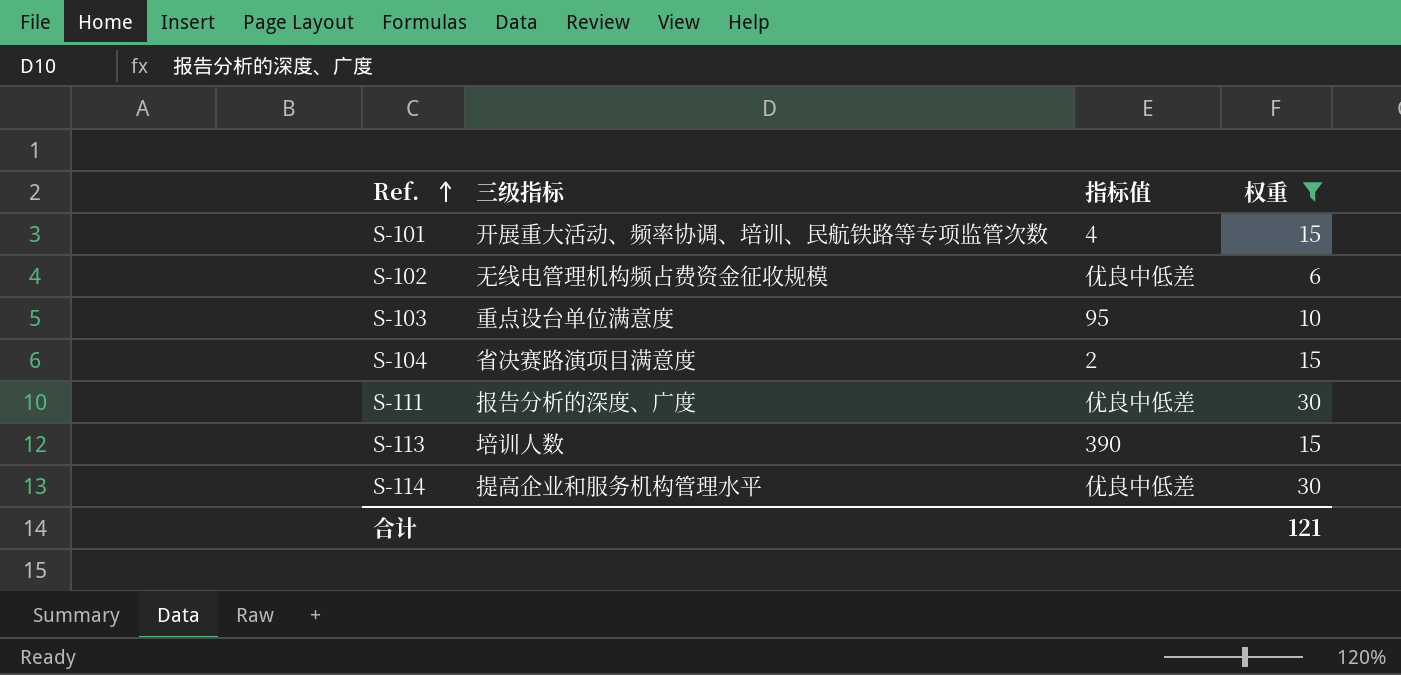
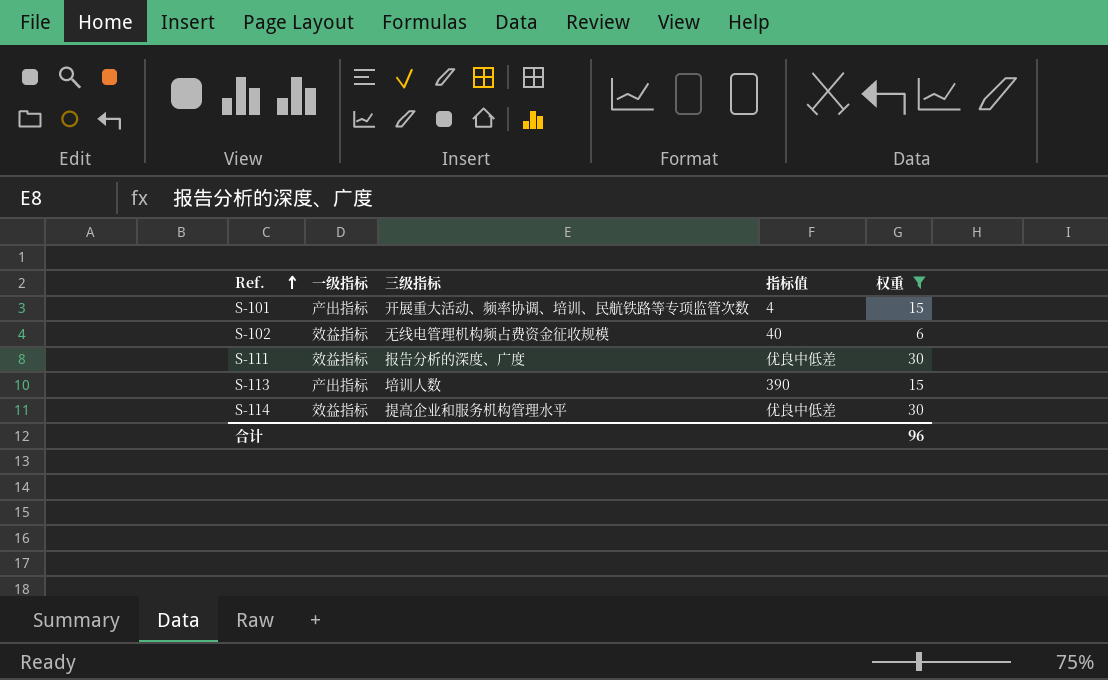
column 一级指标 | position: none -> 2
row S-103: 重点设台单位满意度 | 95 | 10 -> none
row S-104: 省决赛路演项目满意度 | 2 | 15 -> none
S-102 | 指标值: 优良中低差 -> 40
合计 | 权重: 121 -> 96

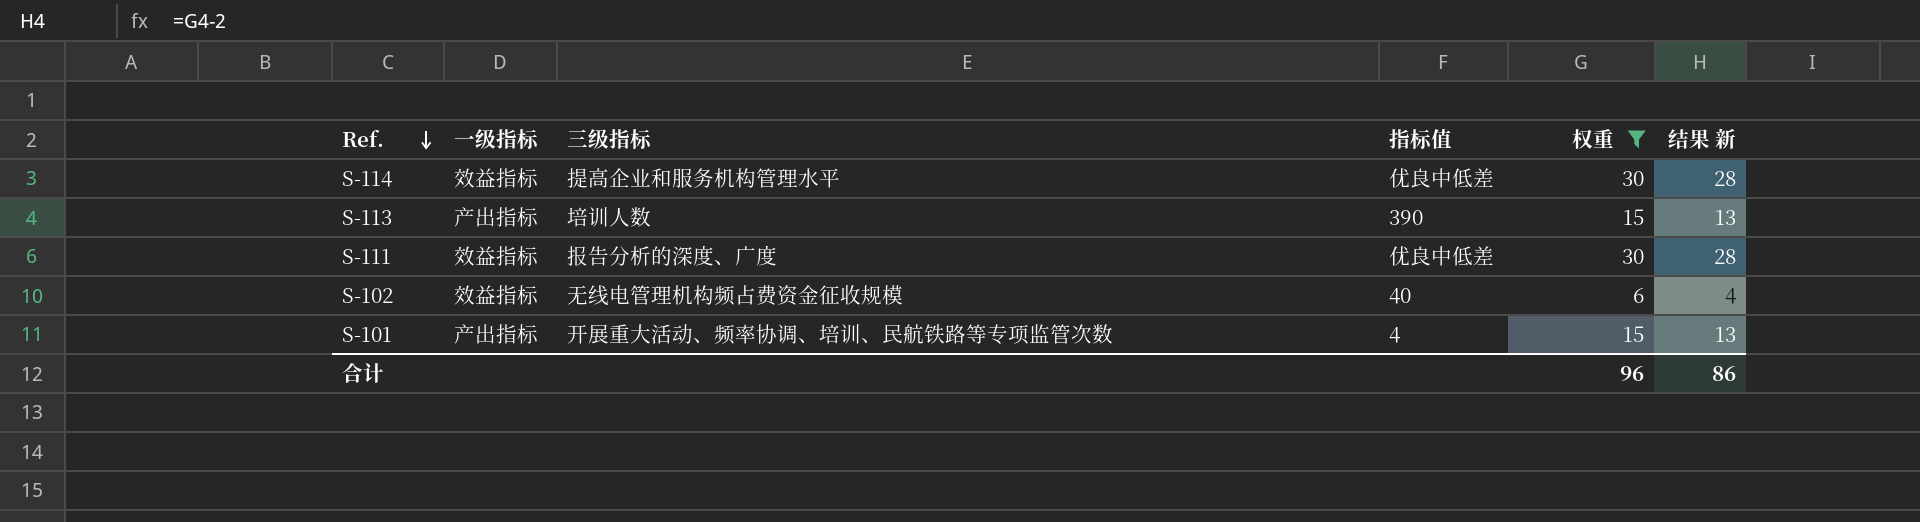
row order: Ref. ascending -> Ref. descending
column 结果 新 | formula: none -> [权重] - 2

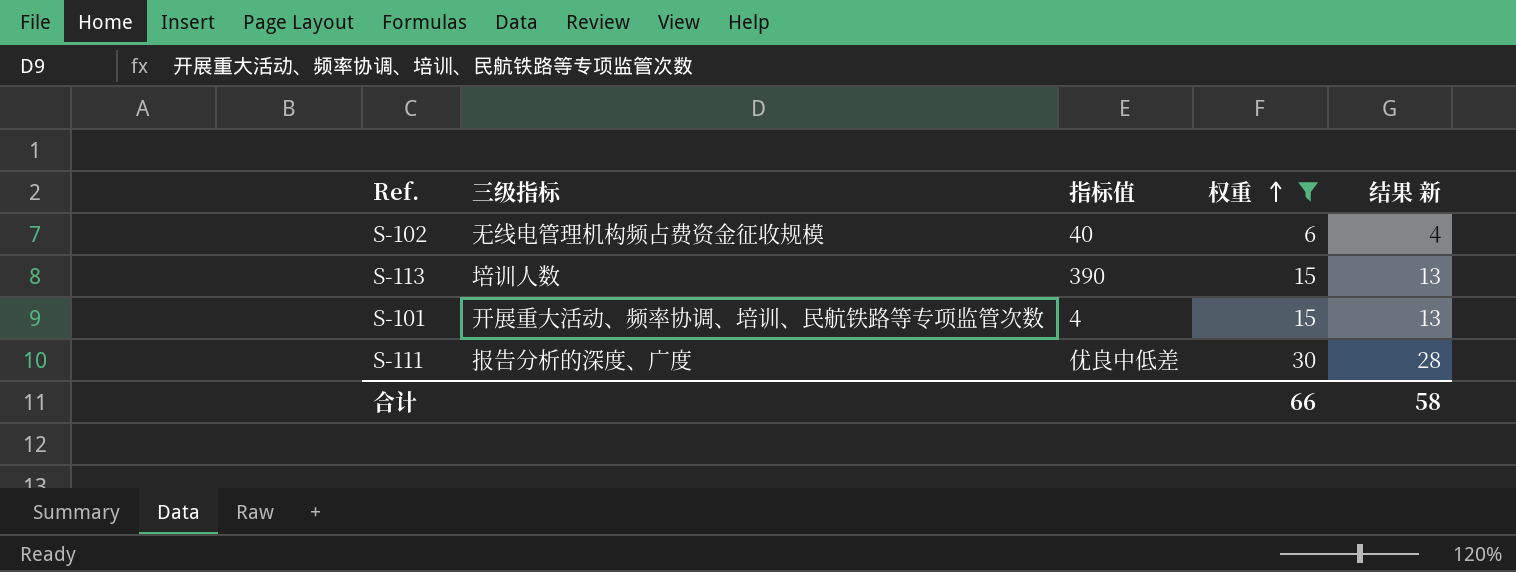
row order: Ref. descending -> 权重 ascending
column 一级指标 | position: 2 -> none
row S-114: 效益指标 | 提高企业和服务机构管理水平 | 优良中低差 | 30 | 28 -> none
合计 | 权重: 96 -> 66
合计 | 结果 新: 86 -> 58

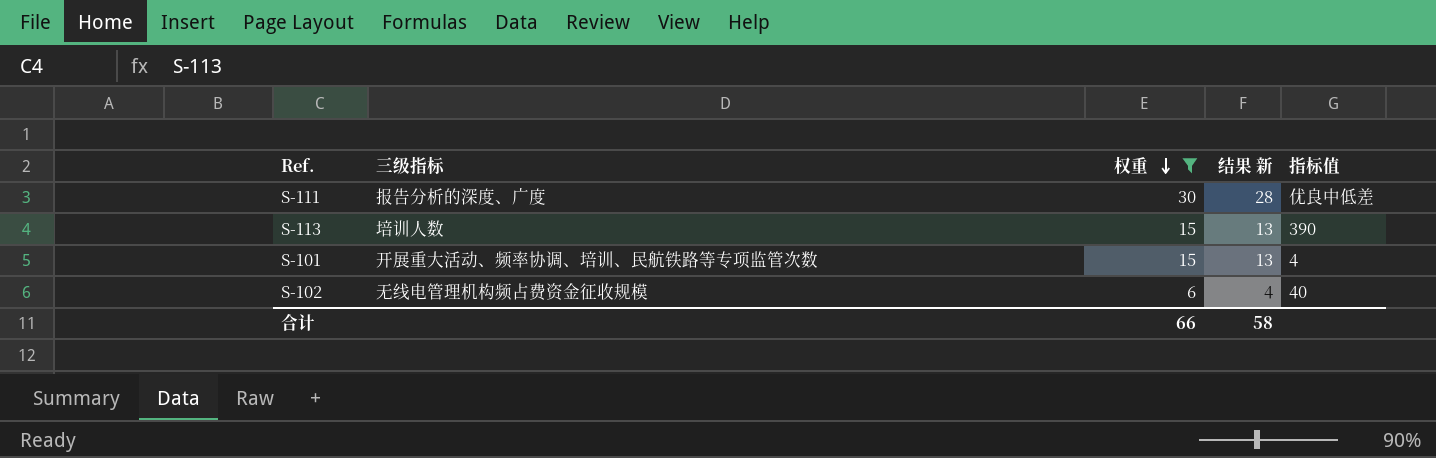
row order: 权重 ascending -> 权重 descending
column 指标值 | position: 3 -> 5

